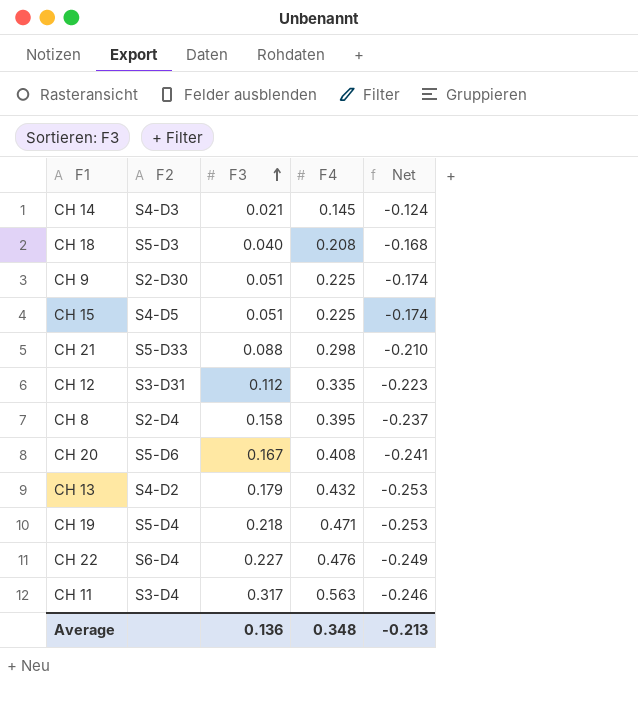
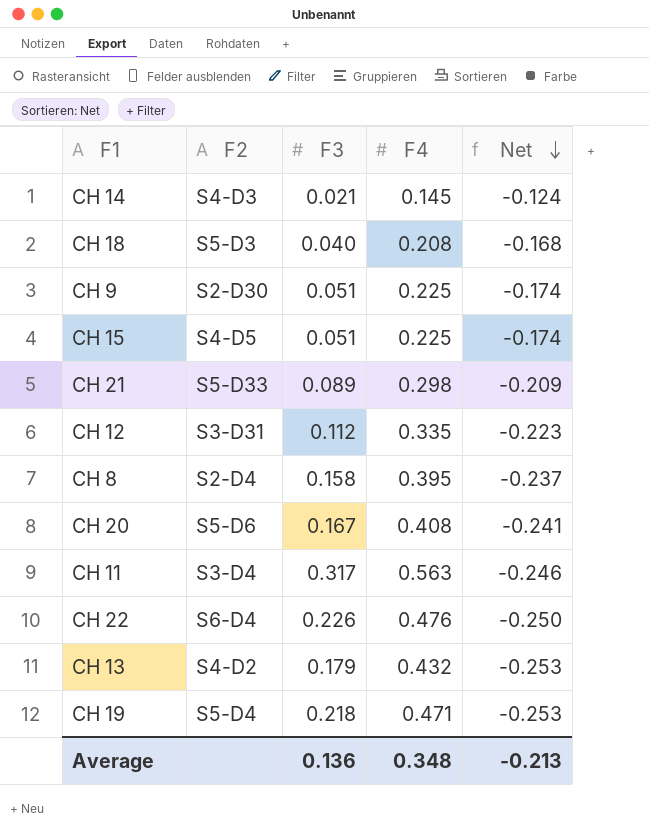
row order: F3 ascending -> Net descending
CH 21 | F3: 0.088 -> 0.089
CH 21 | Net: -0.210 -> -0.209
CH 22 | F3: 0.227 -> 0.226
CH 22 | Net: -0.249 -> -0.250

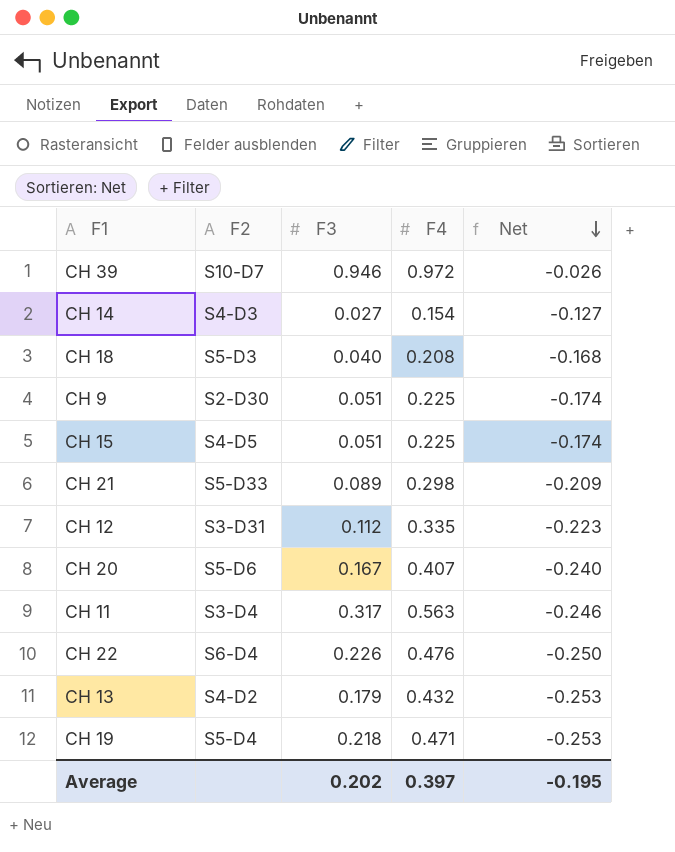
row CH 8: S2-D4 | 0.158 | 0.395 | -0.237 -> none
row CH 39: none -> S10-D7 | 0.946 | 0.972 | -0.026
CH 14 | F3: 0.021 -> 0.027
CH 14 | F4: 0.145 -> 0.154
CH 14 | Net: -0.124 -> -0.127
CH 20 | F4: 0.408 -> 0.407
CH 20 | Net: -0.241 -> -0.240
Average | F3: 0.136 -> 0.202
Average | F4: 0.348 -> 0.397
Average | Net: -0.213 -> -0.195

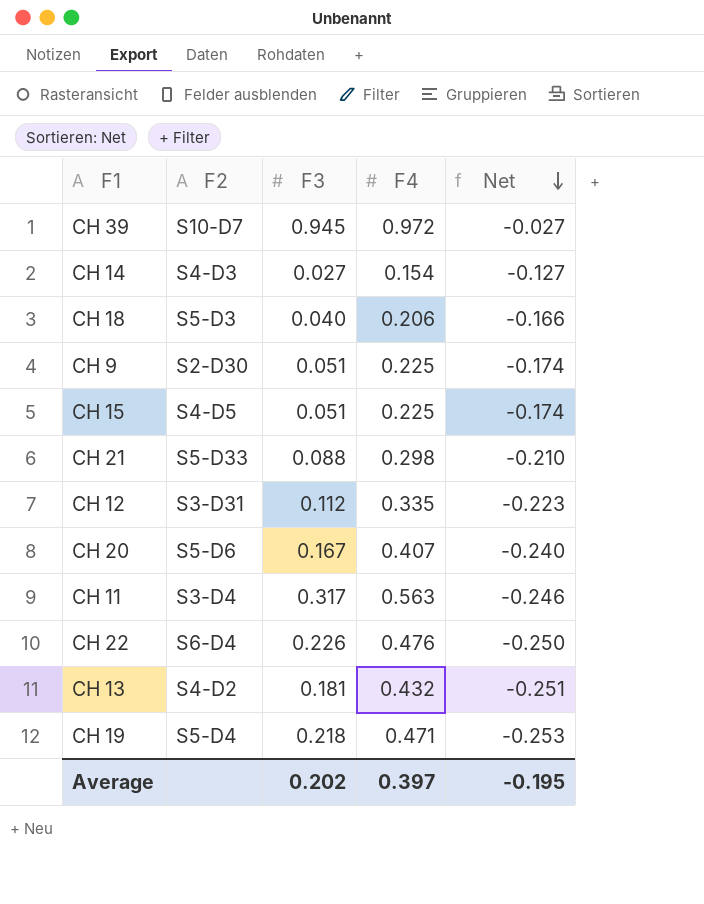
CH 39 | F3: 0.946 -> 0.945
CH 39 | Net: -0.026 -> -0.027
CH 18 | F4: 0.208 -> 0.206
CH 18 | Net: -0.168 -> -0.166
CH 21 | F3: 0.089 -> 0.088
CH 21 | Net: -0.209 -> -0.210
CH 13 | F3: 0.179 -> 0.181
CH 13 | Net: -0.253 -> -0.251

